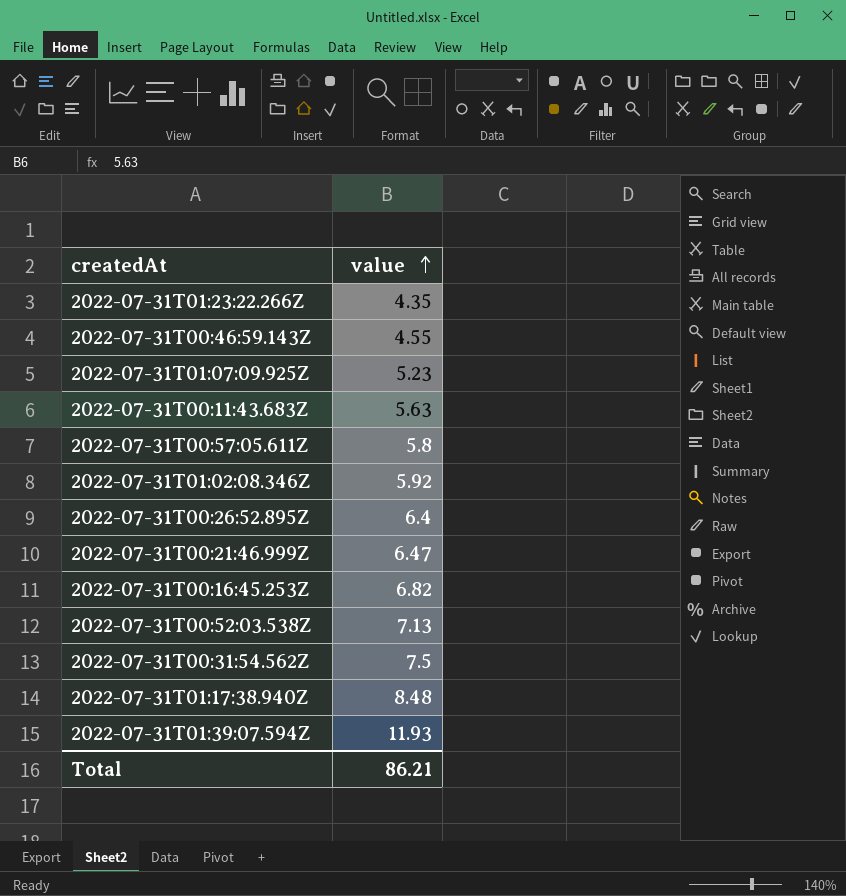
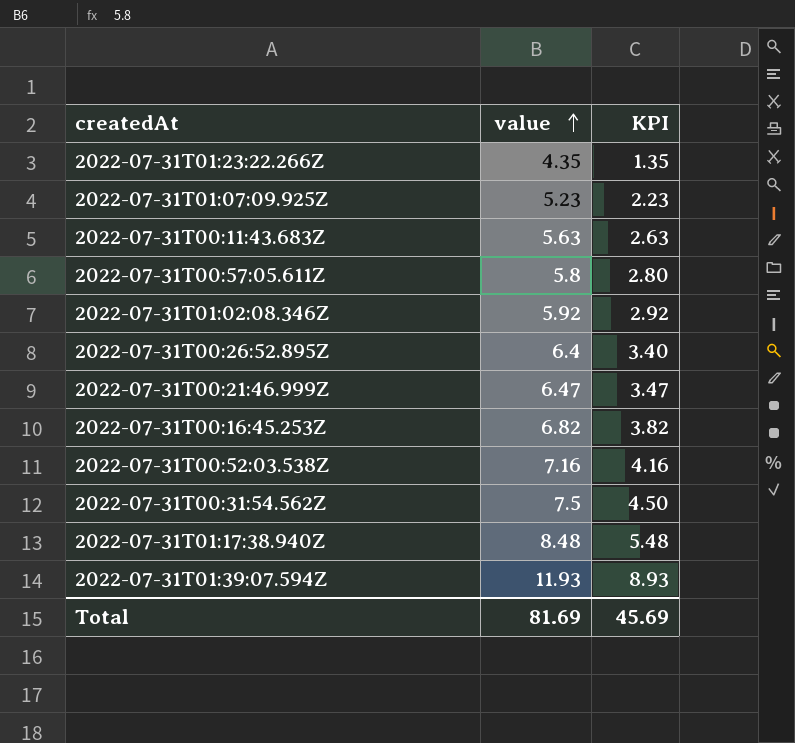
column KPI | formula: none -> [value] - 3
row 2022-07-31T00:46:59.143Z: 4.55 -> none
2022-07-31T00:52:03.538Z | value: 7.13 -> 7.16
Total | value: 86.21 -> 81.69

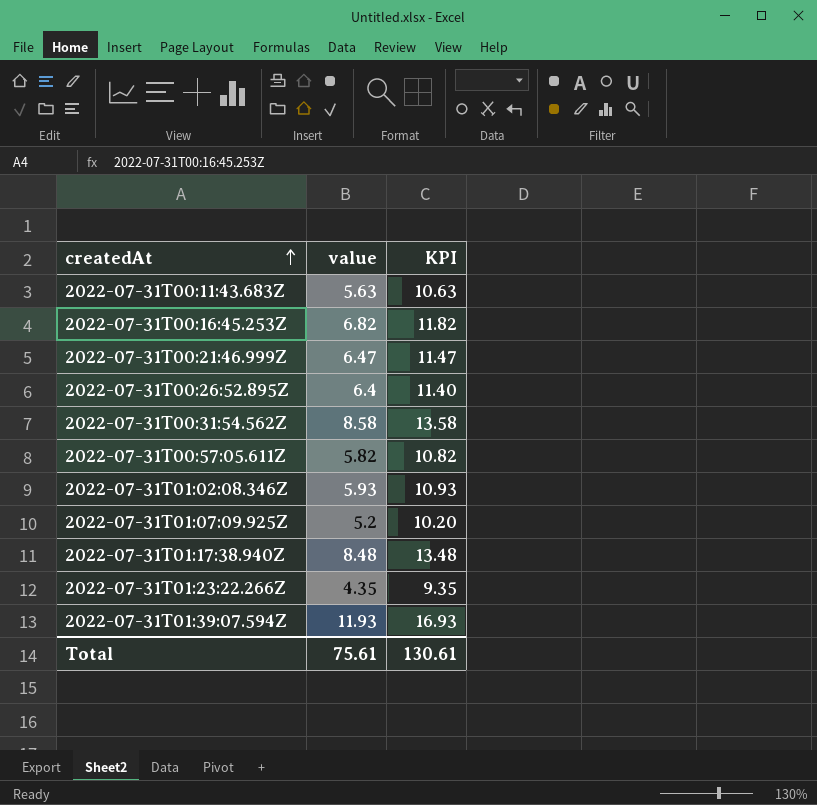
row order: value ascending -> createdAt ascending
column KPI | formula: [value] - 3 -> [value] + 5
row 2022-07-31T00:52:03.538Z: 7.16 | 4.16 -> none
2022-07-31T00:31:54.562Z | value: 7.5 -> 8.58
2022-07-31T00:57:05.611Z | value: 5.8 -> 5.82
2022-07-31T01:02:08.346Z | value: 5.92 -> 5.93
2022-07-31T01:07:09.925Z | value: 5.23 -> 5.2
Total | value: 81.69 -> 75.61
Total | KPI: 45.69 -> 130.61

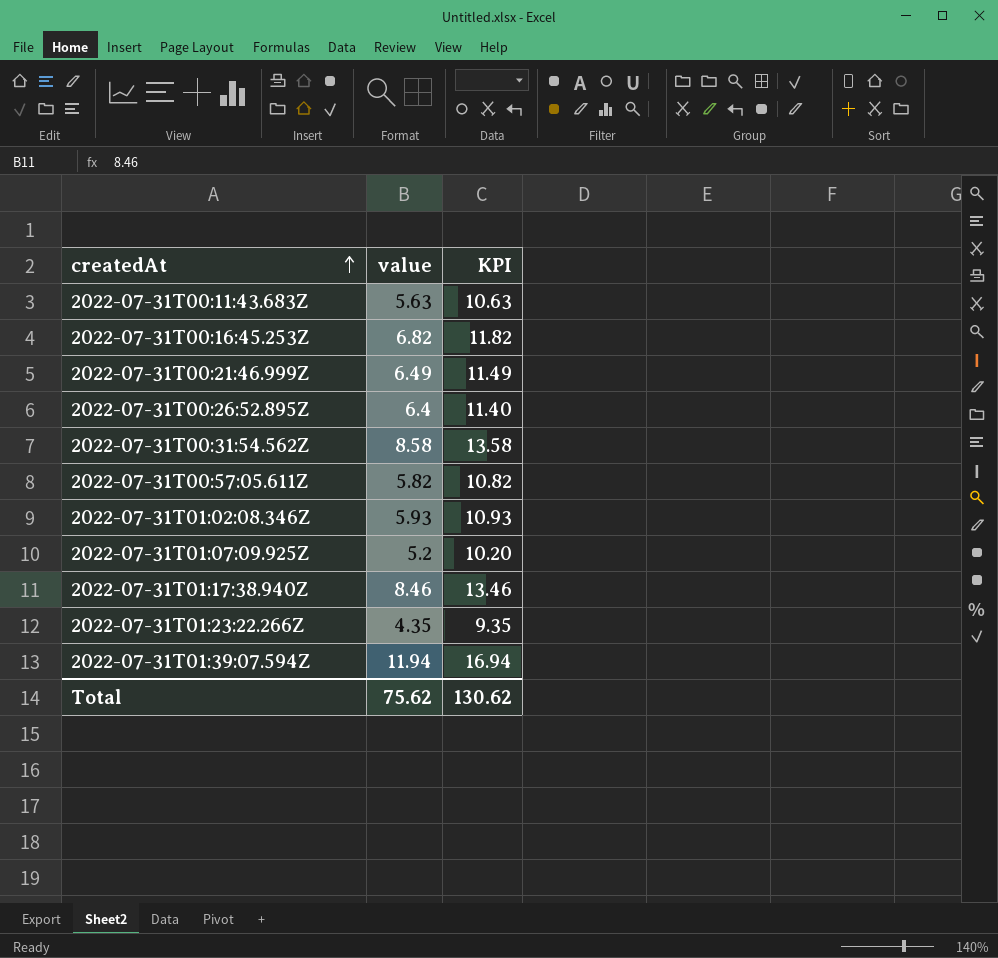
2022-07-31T00:21:46.999Z | value: 6.47 -> 6.49
2022-07-31T00:21:46.999Z | KPI: 11.47 -> 11.49
2022-07-31T01:17:38.940Z | value: 8.48 -> 8.46
2022-07-31T01:17:38.940Z | KPI: 13.48 -> 13.46
2022-07-31T01:39:07.594Z | value: 11.93 -> 11.94
2022-07-31T01:39:07.594Z | KPI: 16.93 -> 16.94
Total | value: 75.61 -> 75.62
Total | KPI: 130.61 -> 130.62

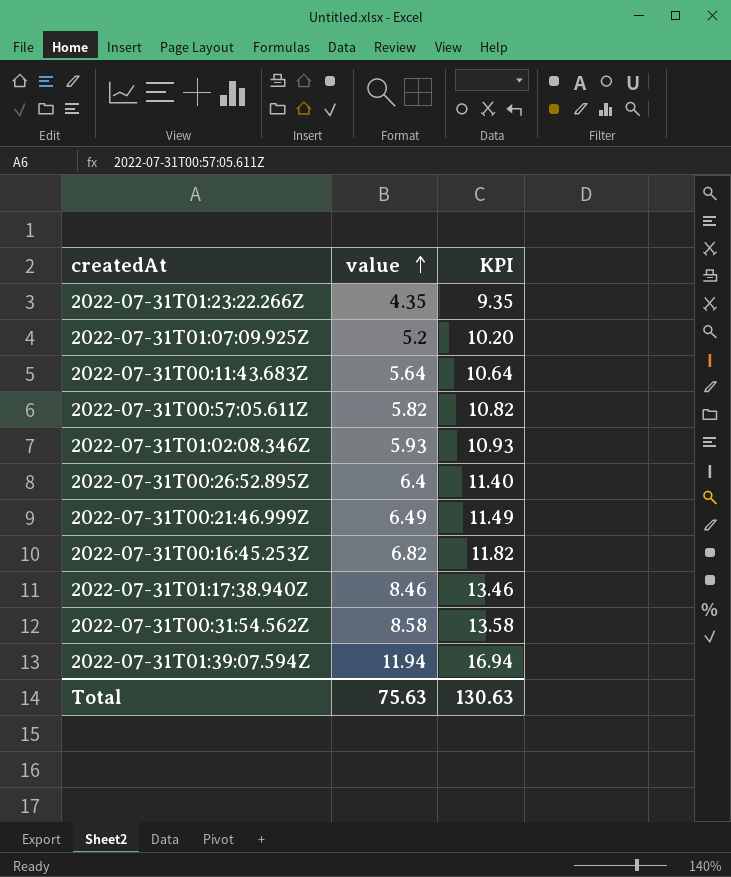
row order: createdAt ascending -> value ascending
2022-07-31T00:11:43.683Z | value: 5.63 -> 5.64
2022-07-31T00:11:43.683Z | KPI: 10.63 -> 10.64
Total | value: 75.62 -> 75.63
Total | KPI: 130.62 -> 130.63

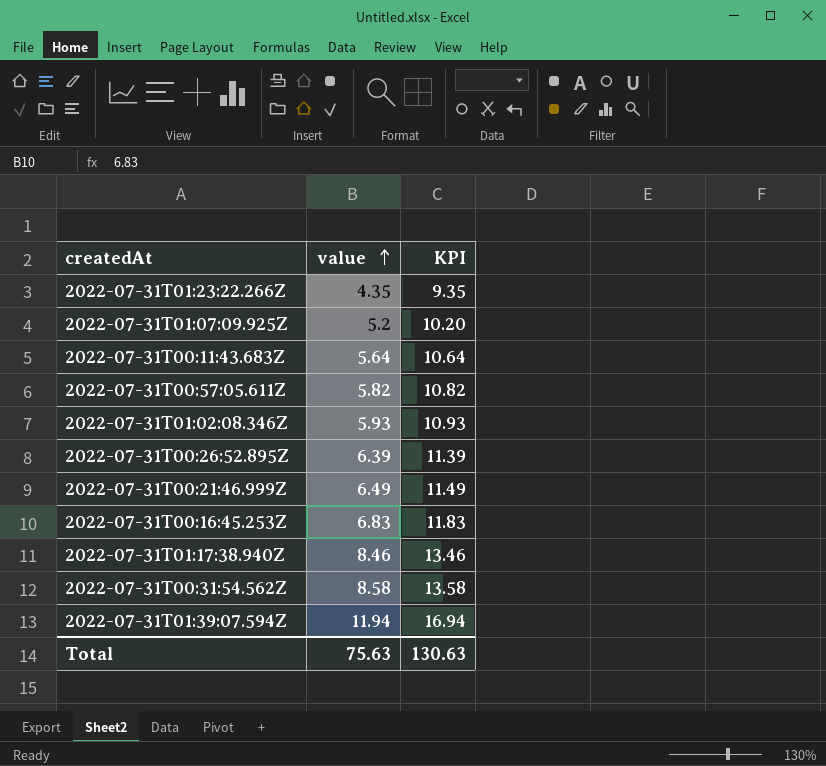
2022-07-31T00:26:52.895Z | value: 6.4 -> 6.39
2022-07-31T00:26:52.895Z | KPI: 11.40 -> 11.39
2022-07-31T00:16:45.253Z | value: 6.82 -> 6.83
2022-07-31T00:16:45.253Z | KPI: 11.82 -> 11.83

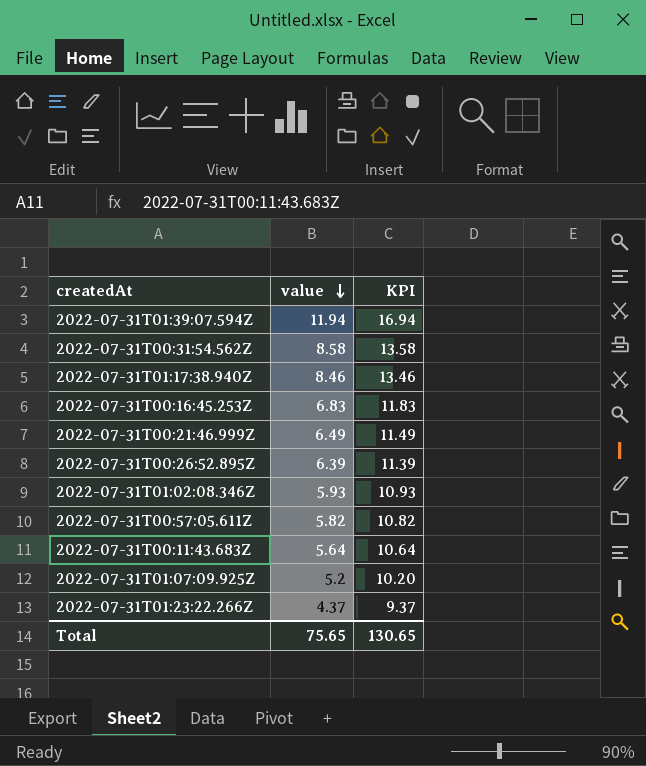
row order: value ascending -> value descending
2022-07-31T01:23:22.266Z | value: 4.35 -> 4.37
2022-07-31T01:23:22.266Z | KPI: 9.35 -> 9.37
Total | value: 75.63 -> 75.65
Total | KPI: 130.63 -> 130.65

